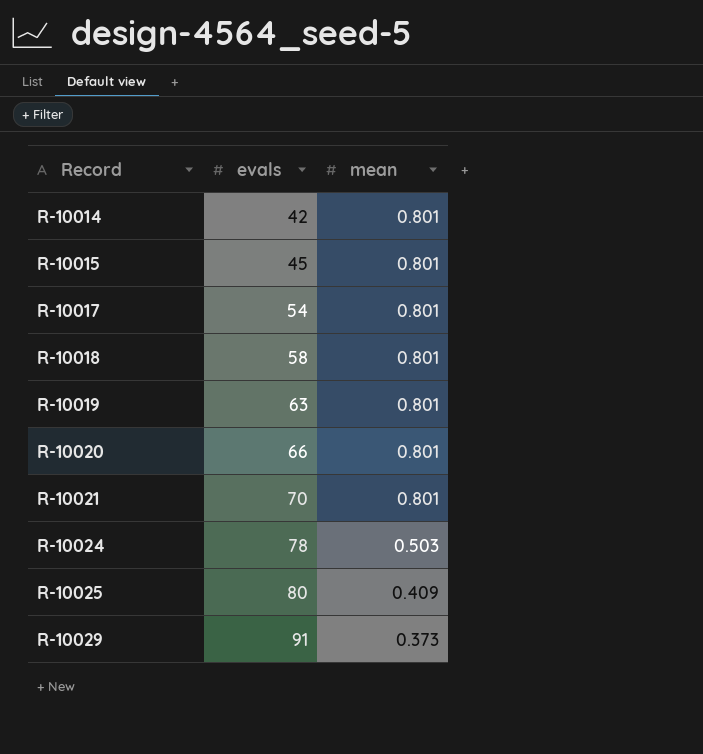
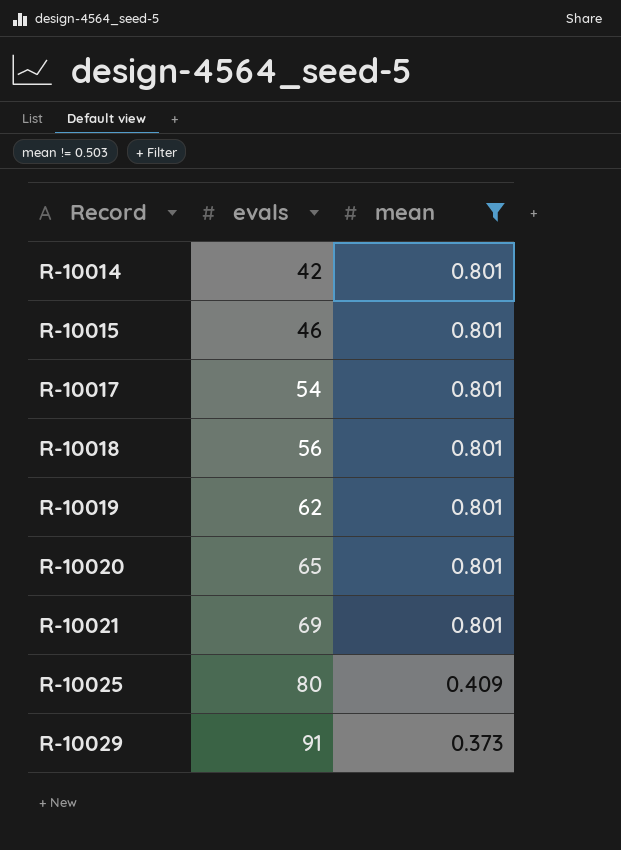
filter: none -> mean != 0.503
R-10015 | evals: 45 -> 46
R-10018 | evals: 58 -> 56
R-10019 | evals: 63 -> 62
R-10020 | evals: 66 -> 65
R-10021 | evals: 70 -> 69

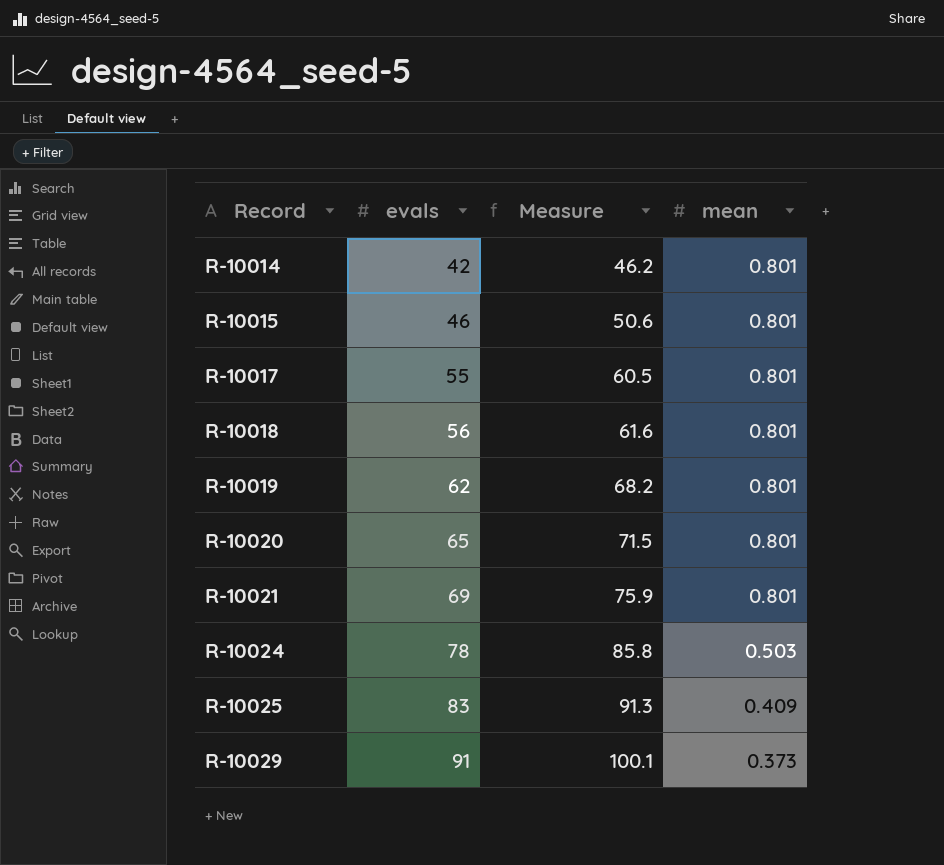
filter: mean != 0.503 -> none
column Measure | formula: none -> [evals] * 1.1
R-10017 | evals: 54 -> 55
R-10025 | evals: 80 -> 83

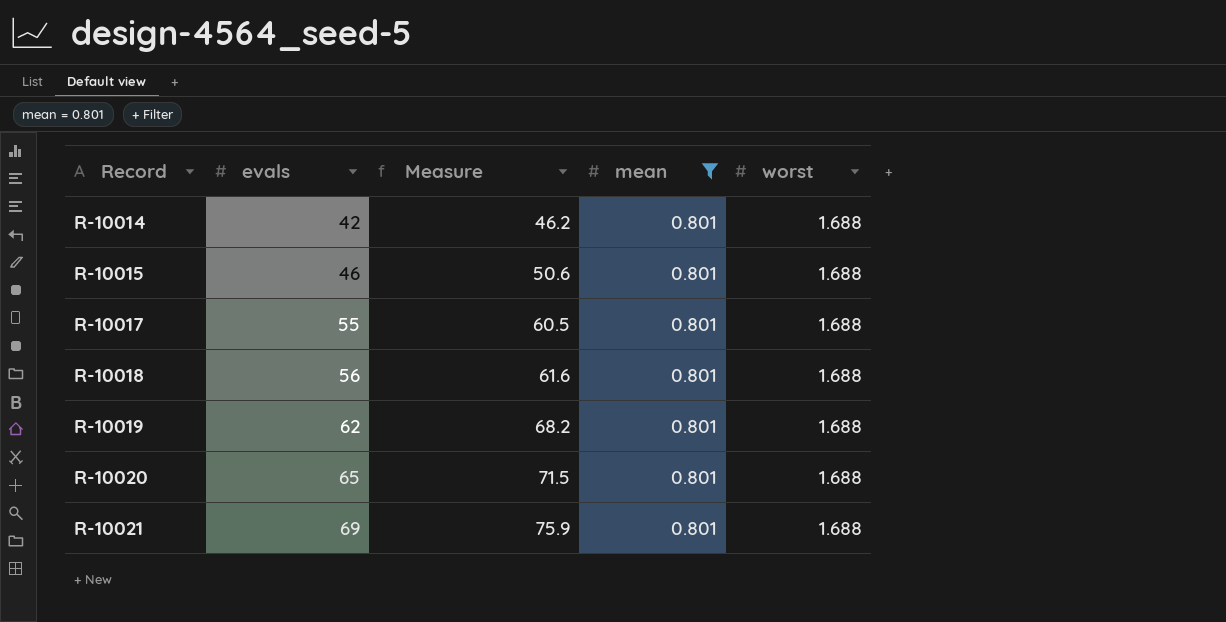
filter: none -> mean = 0.801
column worst | position: none -> 5

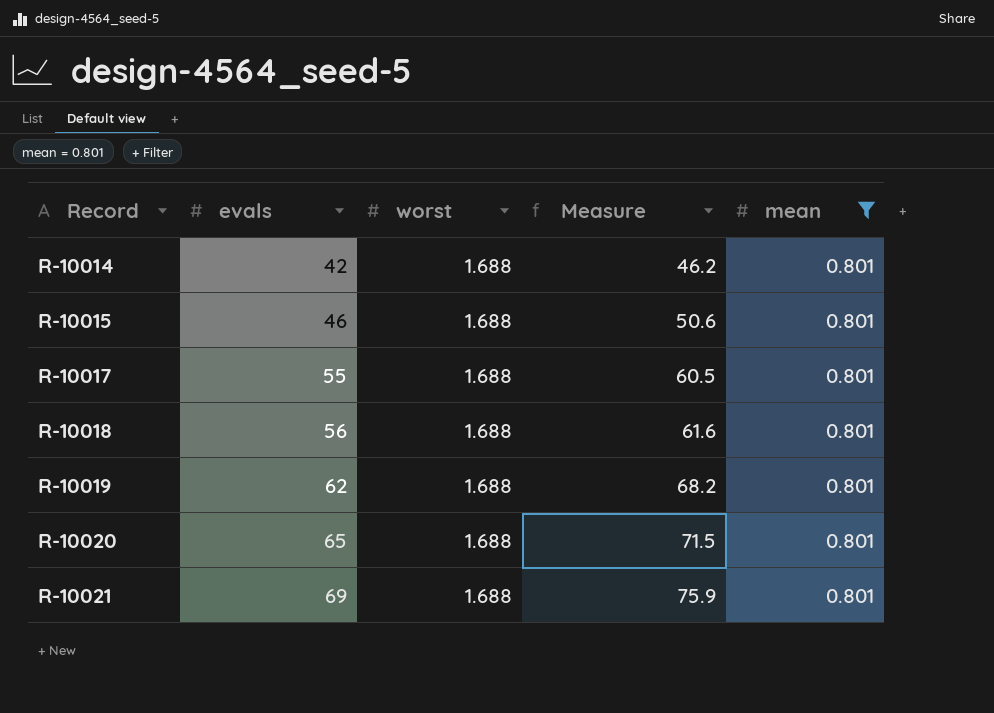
column worst | position: 5 -> 3

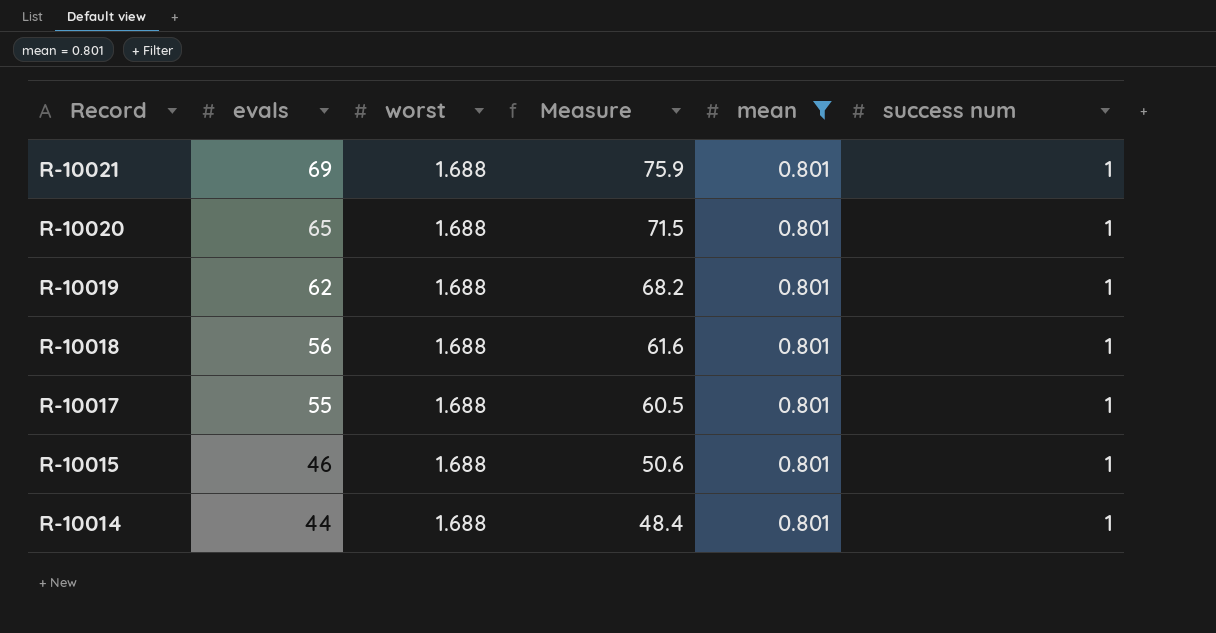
row order: Record ascending -> Record descending
column success num | position: none -> 6
R-10014 | evals: 42 -> 44
R-10014 | Measure: 46.2 -> 48.4

